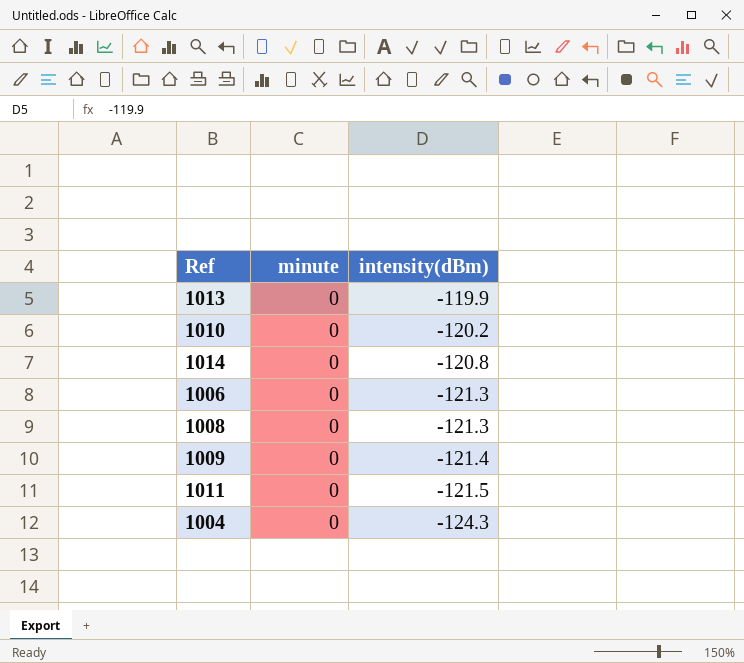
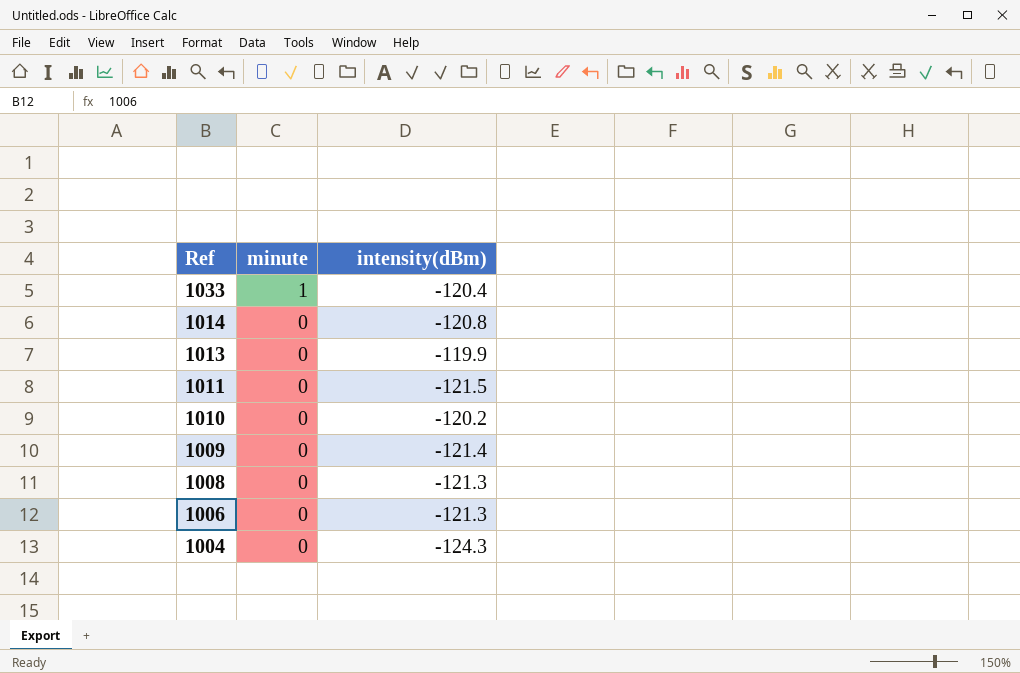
row order: intensity(dBm) descending -> Ref descending
row 1033: none -> 1 | -120.4

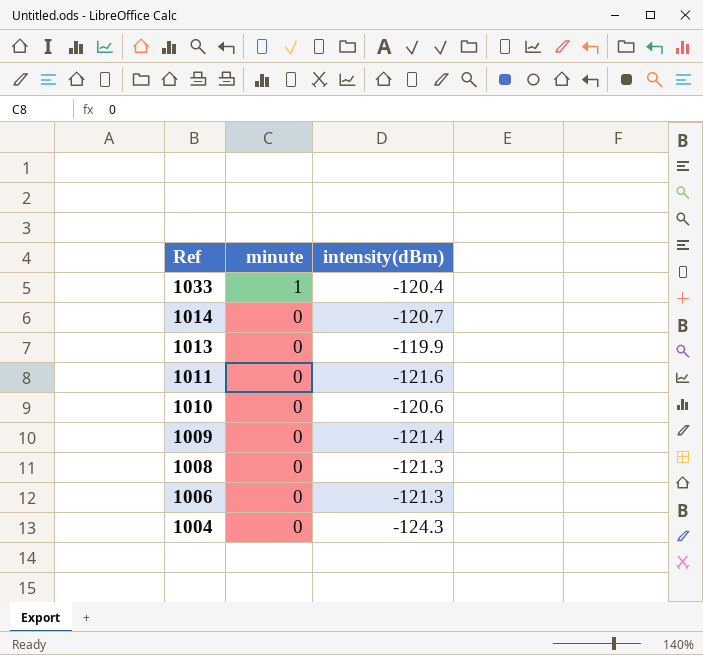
1014 | intensity(dBm): -120.8 -> -120.7
1011 | intensity(dBm): -121.5 -> -121.6
1010 | intensity(dBm): -120.2 -> -120.6

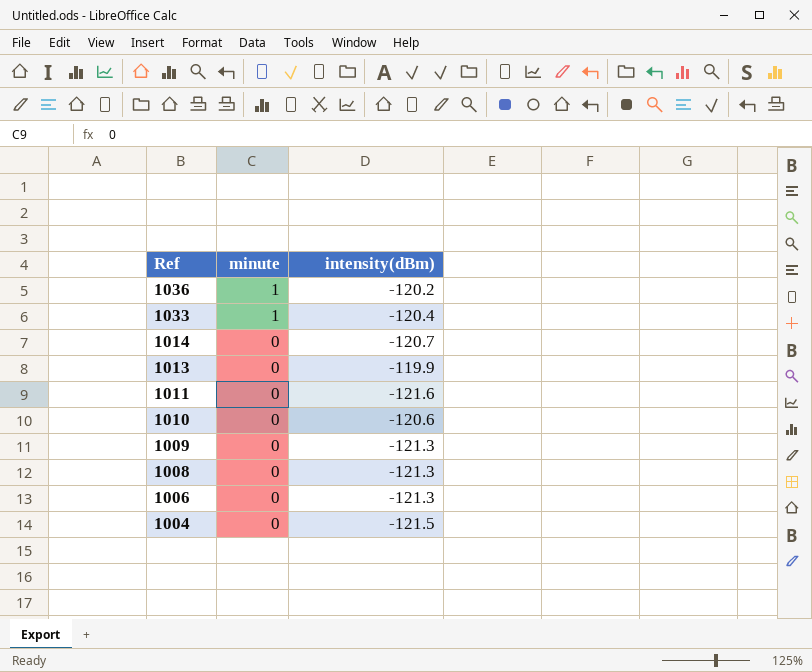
row 1036: none -> 1 | -120.2
1009 | intensity(dBm): -121.4 -> -121.3
1004 | intensity(dBm): -124.3 -> -121.5

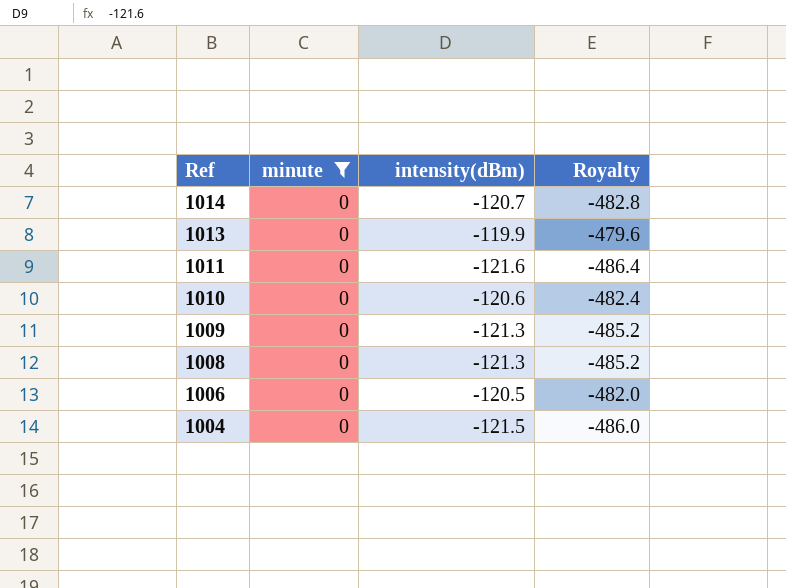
filter: none -> minute = 0
column Royalty | formula: none -> [intensity(dBm)] * 4
1006 | intensity(dBm): -121.3 -> -120.5

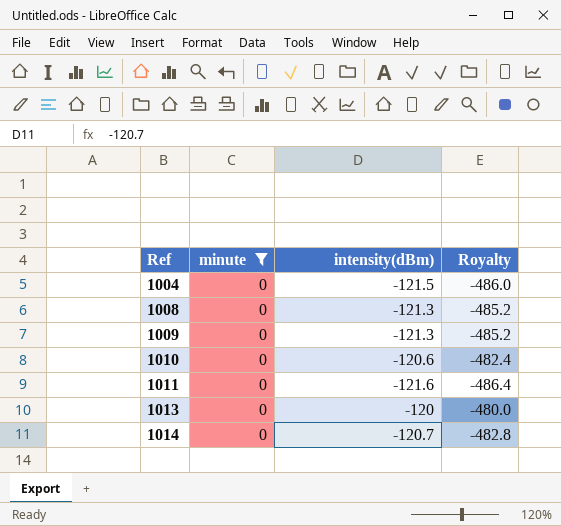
row order: Ref descending -> Ref ascending
row 1006: 0 | -120.5 | -482.0 -> none
1013 | intensity(dBm): -119.9 -> -120
1013 | Royalty: -479.6 -> -480.0

